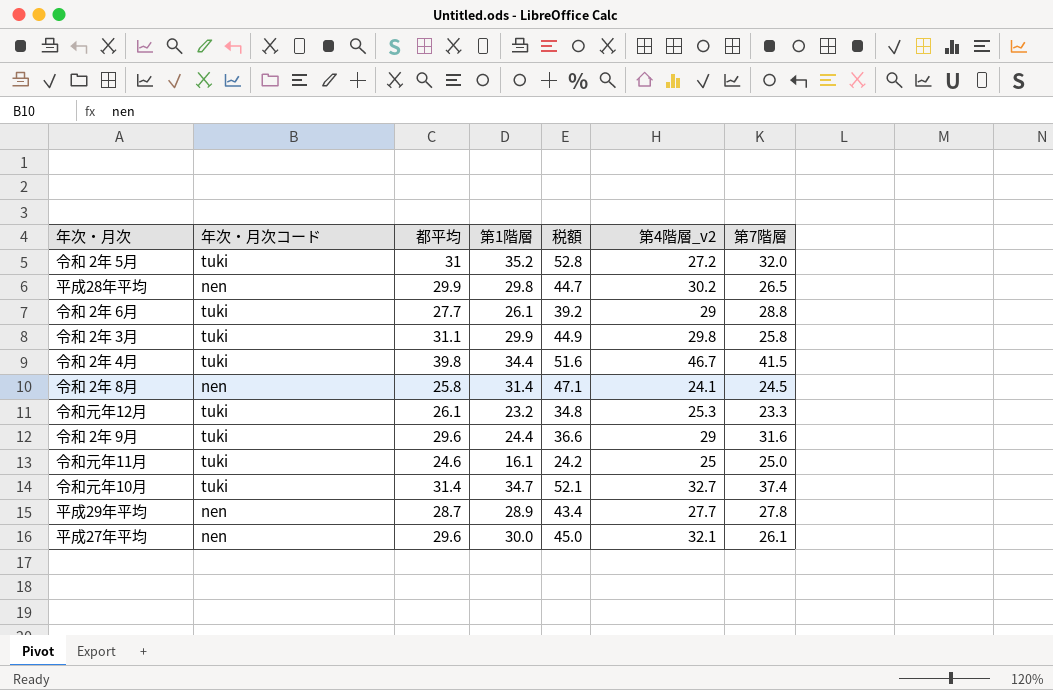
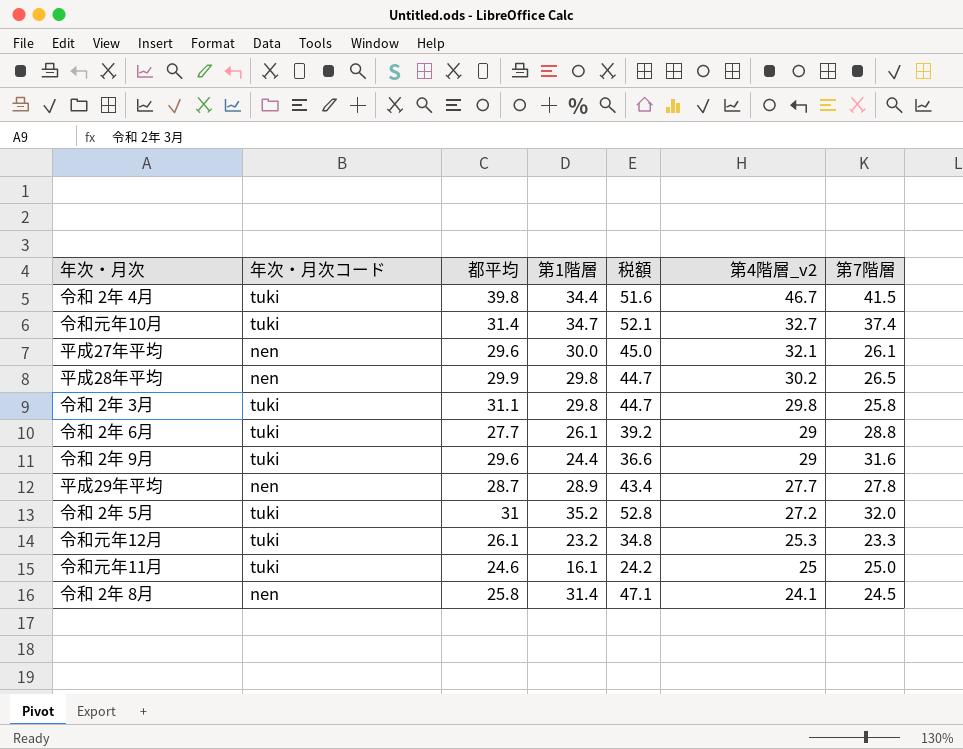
row order: none -> 第4階層_v2 descending
令和 2年 3月 | 第1階層: 29.9 -> 29.8
令和 2年 3月 | 税額: 44.9 -> 44.7

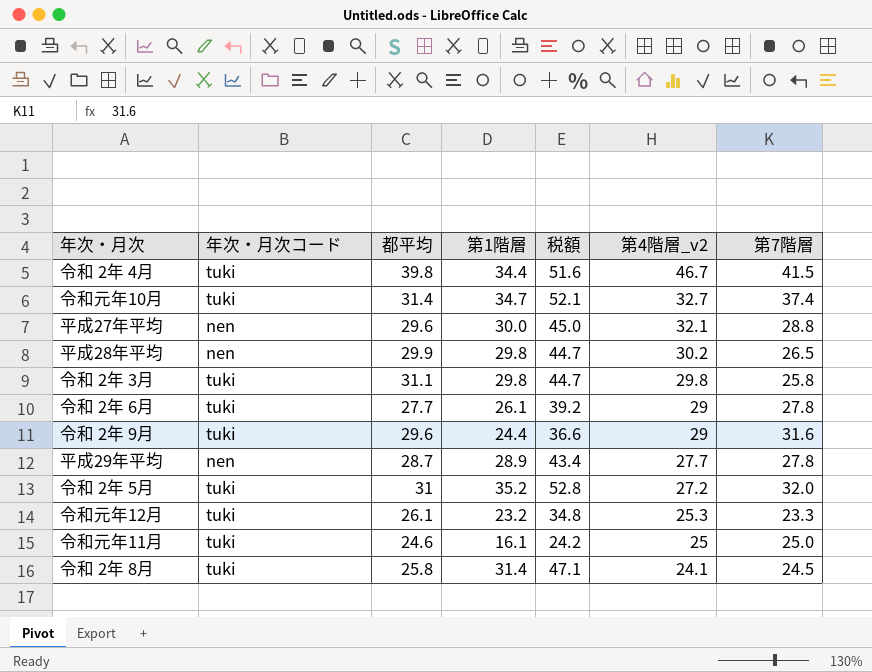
平成27年平均 | 第7階層: 26.1 -> 28.8
令和 2年 6月 | 第7階層: 28.8 -> 27.8
令和 2年 8月 | 年次・月次コード: nen -> tuki

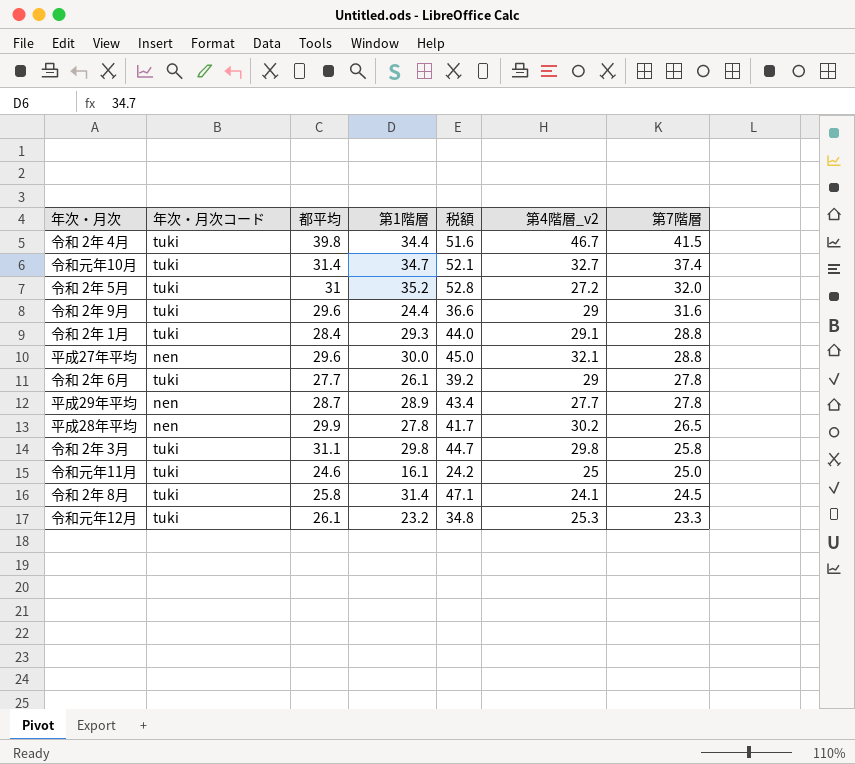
row order: 第4階層_v2 descending -> 第7階層 descending
row 令和 2年 1月: none -> tuki | 28.4 | 29.3 | 44.0 | 29.1 | 28.8
平成28年平均 | 第1階層: 29.8 -> 27.8
平成28年平均 | 税額: 44.7 -> 41.7

